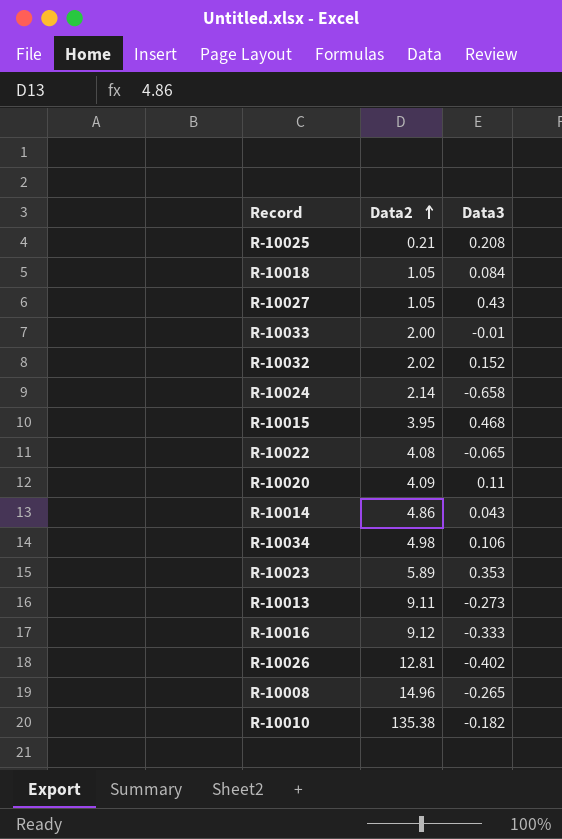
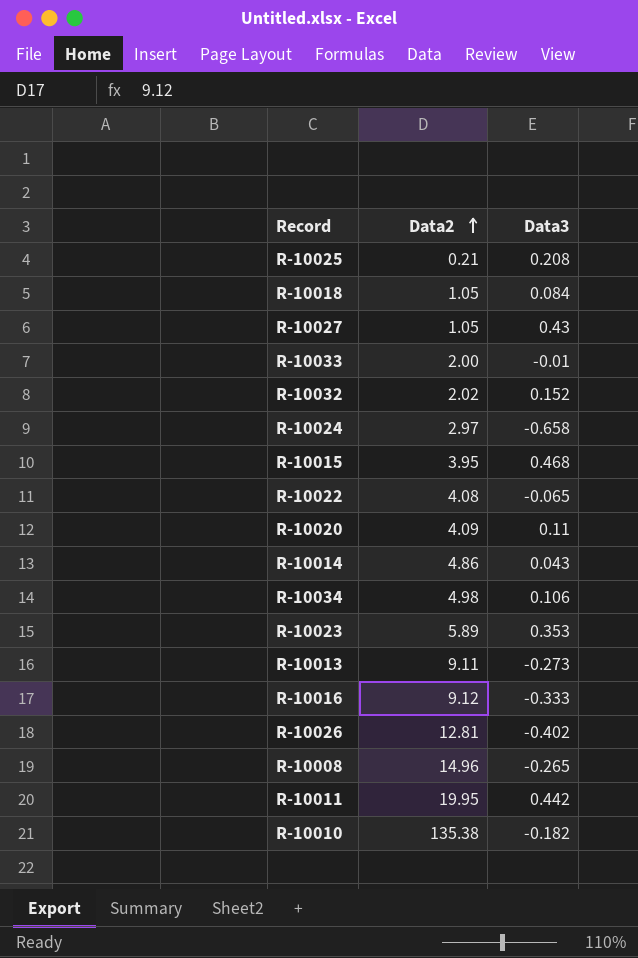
R-10024 | Data2: 2.14 -> 2.97
row R-10011: none -> 19.95 | 0.442

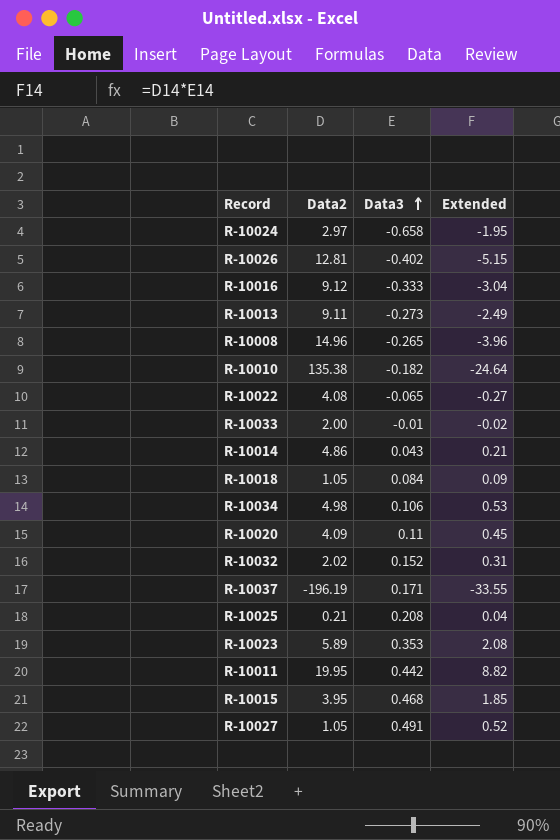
row order: Data2 ascending -> Data3 ascending
column Extended | formula: none -> [Data2] * [Data3]
row R-10037: none -> -196.19 | 0.171 | -33.55
R-10027 | Data3: 0.43 -> 0.491

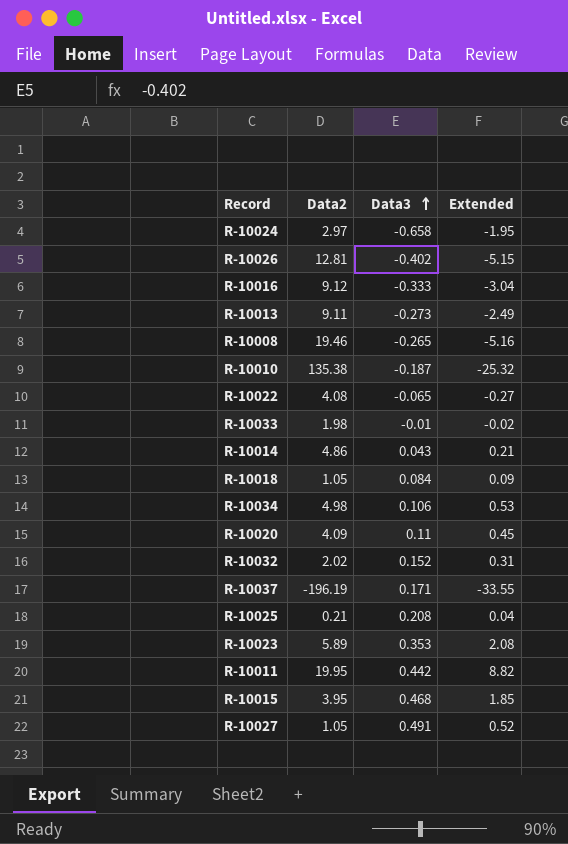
R-10008 | Data2: 14.96 -> 19.46
R-10008 | Extended: -3.96 -> -5.16
R-10010 | Data3: -0.182 -> -0.187
R-10010 | Extended: -24.64 -> -25.32
R-10033 | Data2: 2.00 -> 1.98

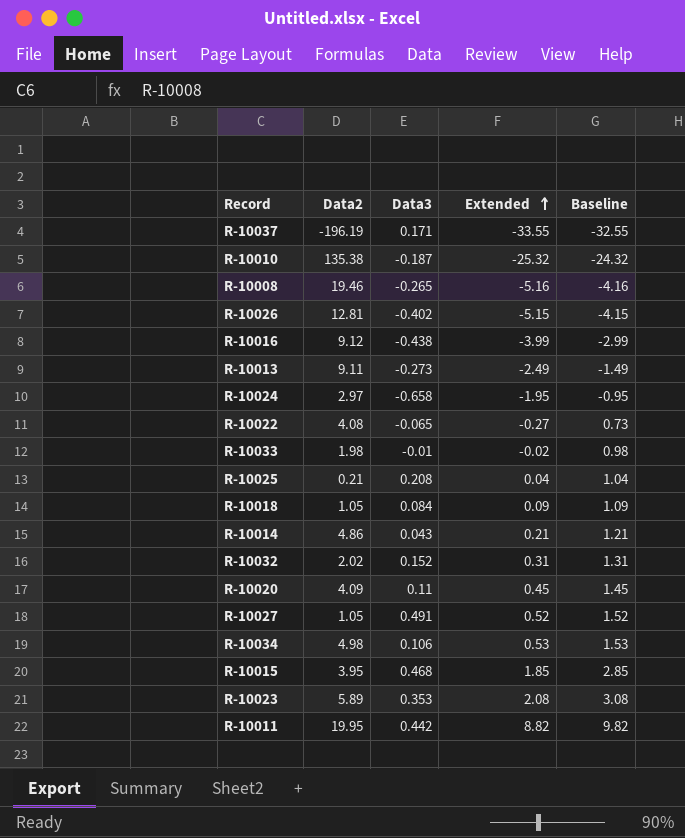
row order: Data3 ascending -> Extended ascending
column Baseline | formula: none -> [Extended] + 1
R-10016 | Data3: -0.333 -> -0.438
R-10016 | Extended: -3.04 -> -3.99

